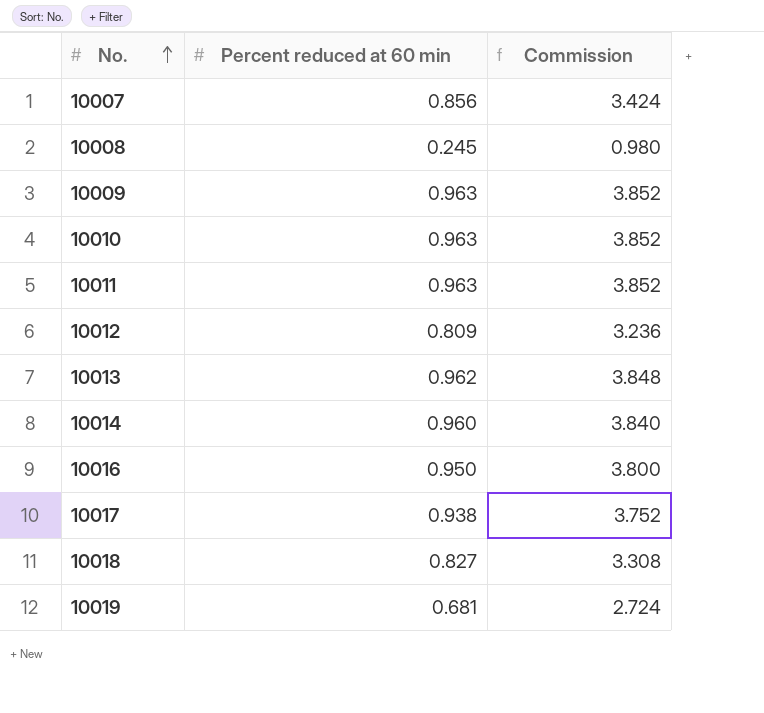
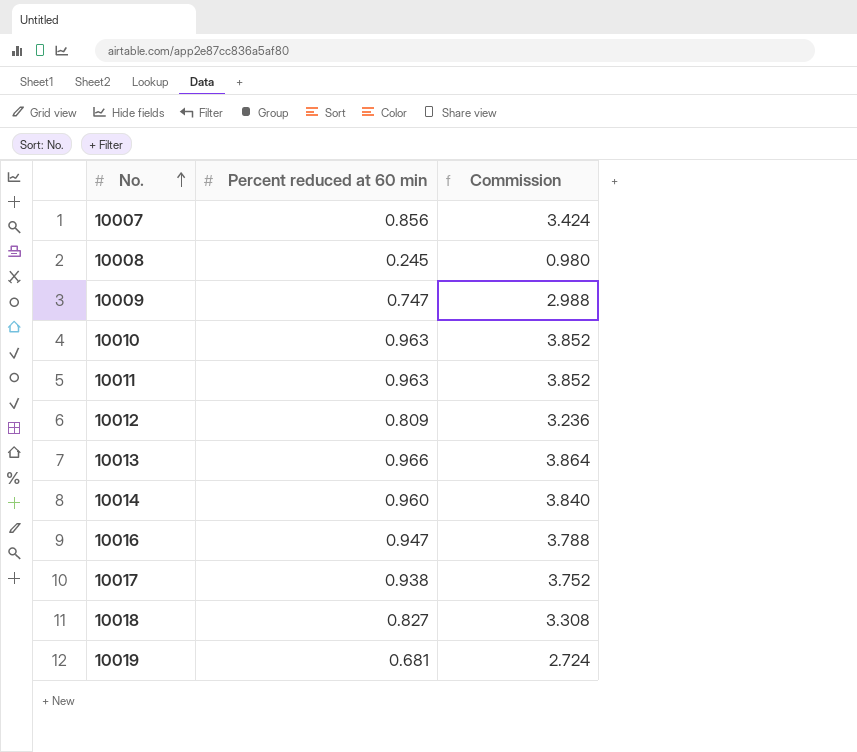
10009 | Percent reduced at 60 min: 0.963 -> 0.747
10009 | Commission: 3.852 -> 2.988
10013 | Percent reduced at 60 min: 0.962 -> 0.966
10013 | Commission: 3.848 -> 3.864
10016 | Percent reduced at 60 min: 0.950 -> 0.947
10016 | Commission: 3.800 -> 3.788

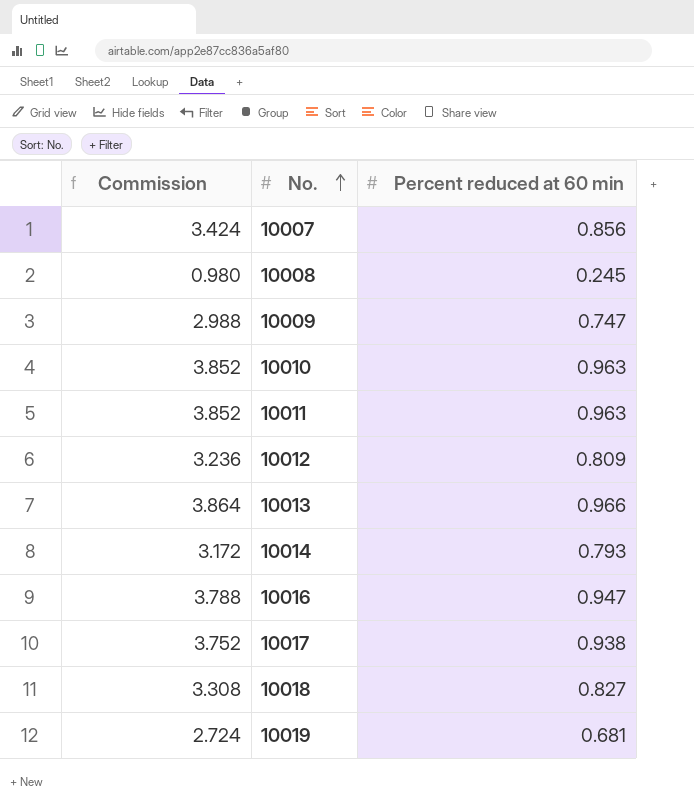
column Commission | position: 3 -> 1
10014 | Commission: 3.840 -> 3.172
10014 | Percent reduced at 60 min: 0.960 -> 0.793

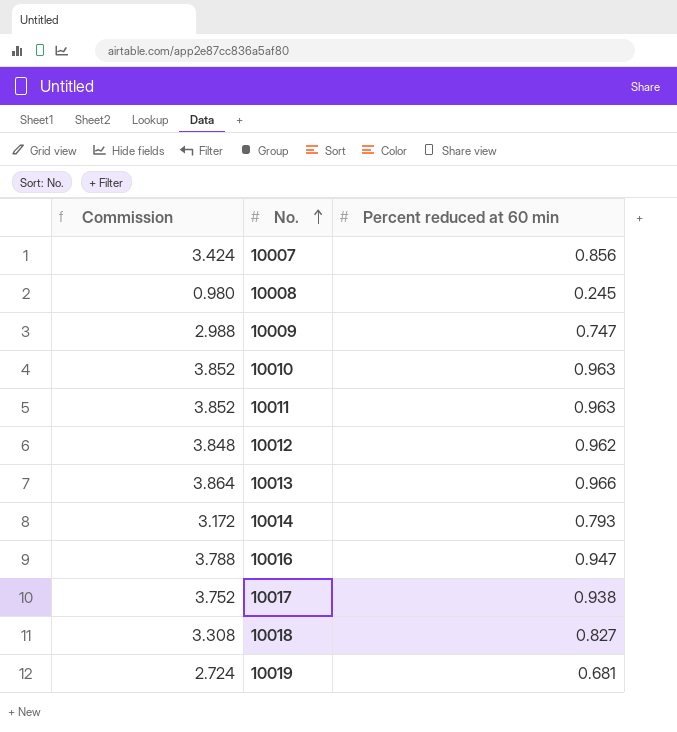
10012 | Commission: 3.236 -> 3.848
10012 | Percent reduced at 60 min: 0.809 -> 0.962

